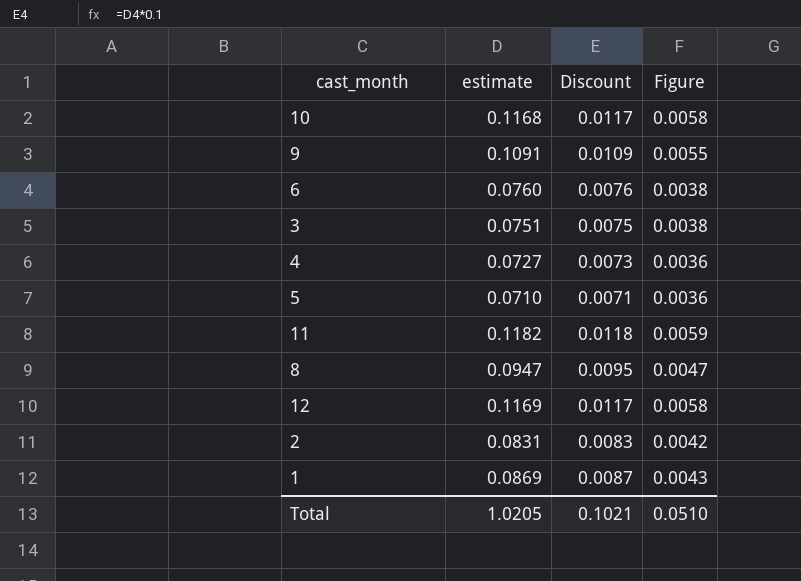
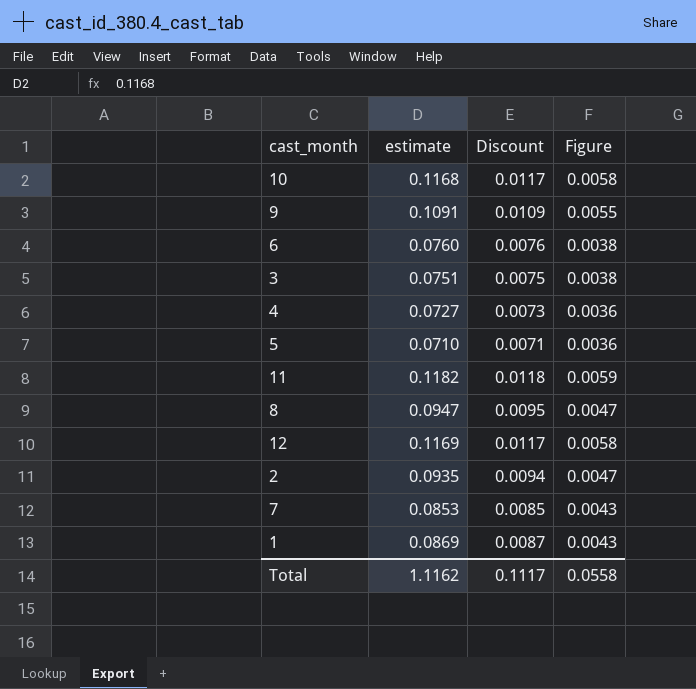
2 | estimate: 0.0831 -> 0.0935
2 | Discount: 0.0083 -> 0.0094
2 | Figure: 0.0042 -> 0.0047
row 7: none -> 0.0853 | 0.0085 | 0.0043
Total | estimate: 1.0205 -> 1.1162
Total | Discount: 0.1021 -> 0.1117
Total | Figure: 0.0510 -> 0.0558

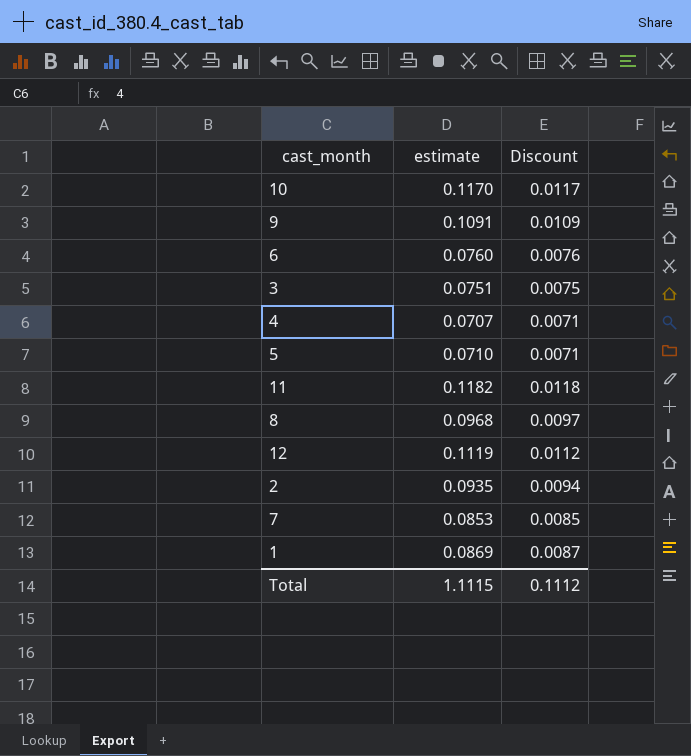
column Figure | formula: [estimate] * 0.05 -> none
10 | estimate: 0.1168 -> 0.1170
4 | estimate: 0.0727 -> 0.0707
4 | Discount: 0.0073 -> 0.0071
8 | estimate: 0.0947 -> 0.0968
8 | Discount: 0.0095 -> 0.0097
12 | estimate: 0.1169 -> 0.1119
12 | Discount: 0.0117 -> 0.0112
Total | estimate: 1.1162 -> 1.1115
Total | Discount: 0.1117 -> 0.1112

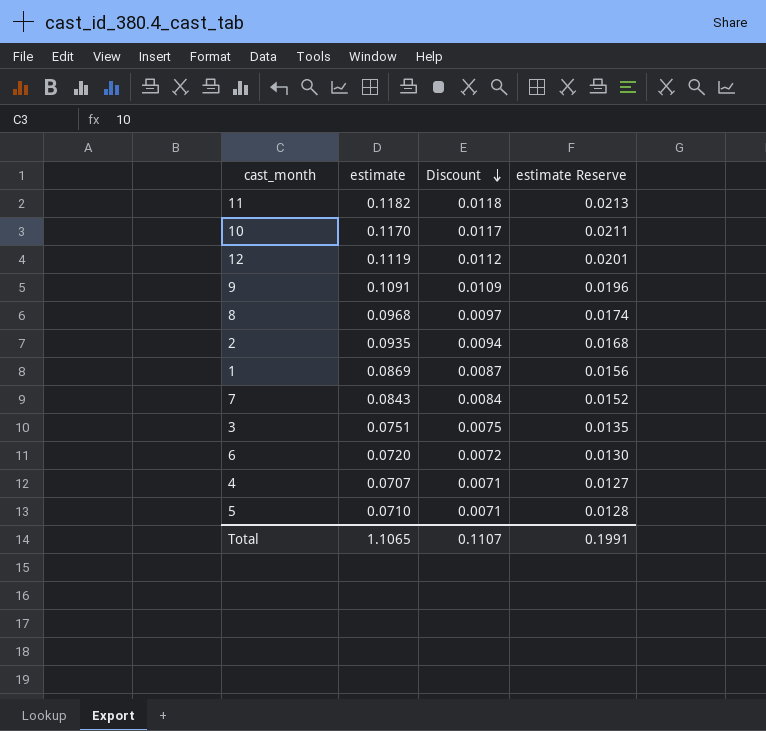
row order: none -> Discount descending
column estimate Reserve | formula: none -> [estimate] * 0.18
7 | estimate: 0.0853 -> 0.0843
7 | Discount: 0.0085 -> 0.0084
6 | estimate: 0.0760 -> 0.0720
6 | Discount: 0.0076 -> 0.0072
Total | estimate: 1.1115 -> 1.1065
Total | Discount: 0.1112 -> 0.1107

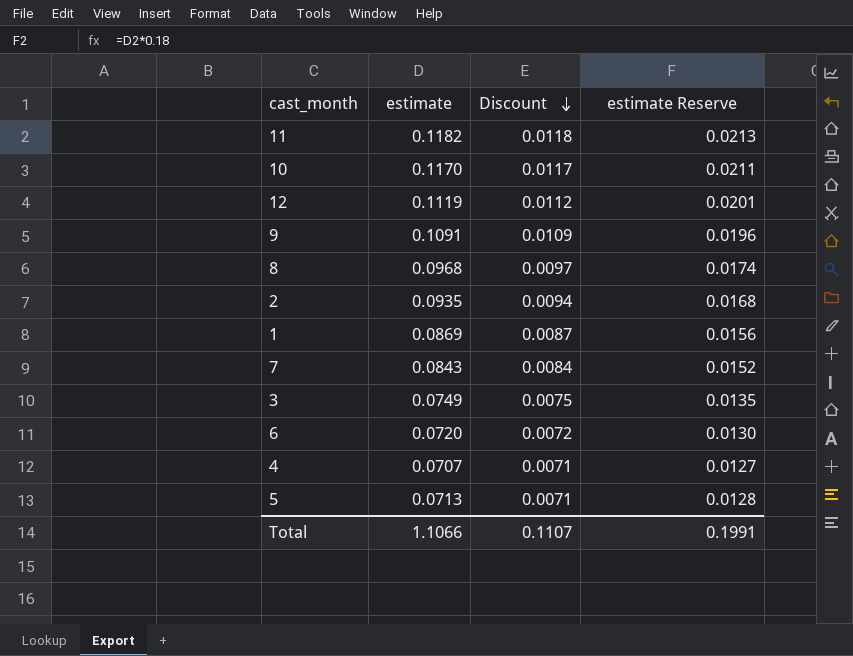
3 | estimate: 0.0751 -> 0.0749
5 | estimate: 0.0710 -> 0.0713
Total | estimate: 1.1065 -> 1.1066

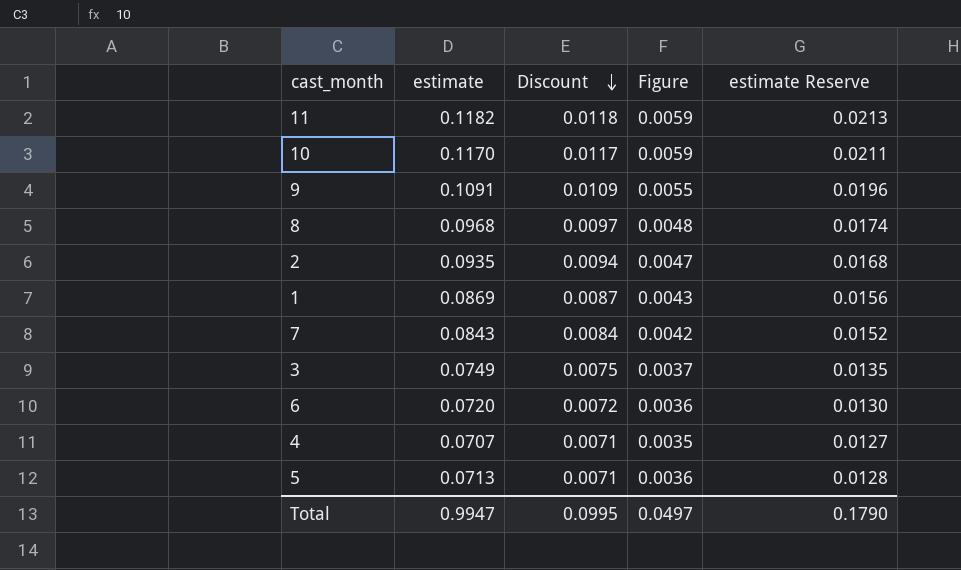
column Figure | formula: none -> [estimate] * 0.05
row 12: 0.1119 | 0.0112 | 0.0201 -> none
Total | estimate: 1.1066 -> 0.9947
Total | Discount: 0.1107 -> 0.0995
Total | estimate Reserve: 0.1991 -> 0.1790

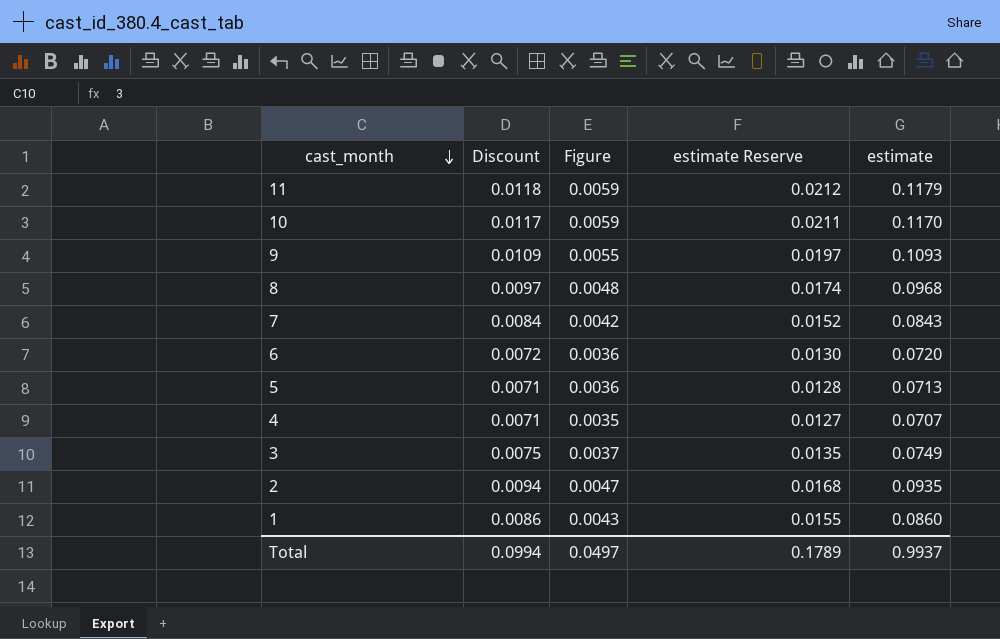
row order: Discount descending -> cast_month descending
column estimate | position: 2 -> 5
11 | estimate Reserve: 0.0213 -> 0.0212
11 | estimate: 0.1182 -> 0.1179
9 | estimate Reserve: 0.0196 -> 0.0197
9 | estimate: 0.1091 -> 0.1093
1 | Discount: 0.0087 -> 0.0086
1 | estimate Reserve: 0.0156 -> 0.0155
1 | estimate: 0.0869 -> 0.0860
Total | Discount: 0.0995 -> 0.0994
Total | estimate Reserve: 0.1790 -> 0.1789
Total | estimate: 0.9947 -> 0.9937

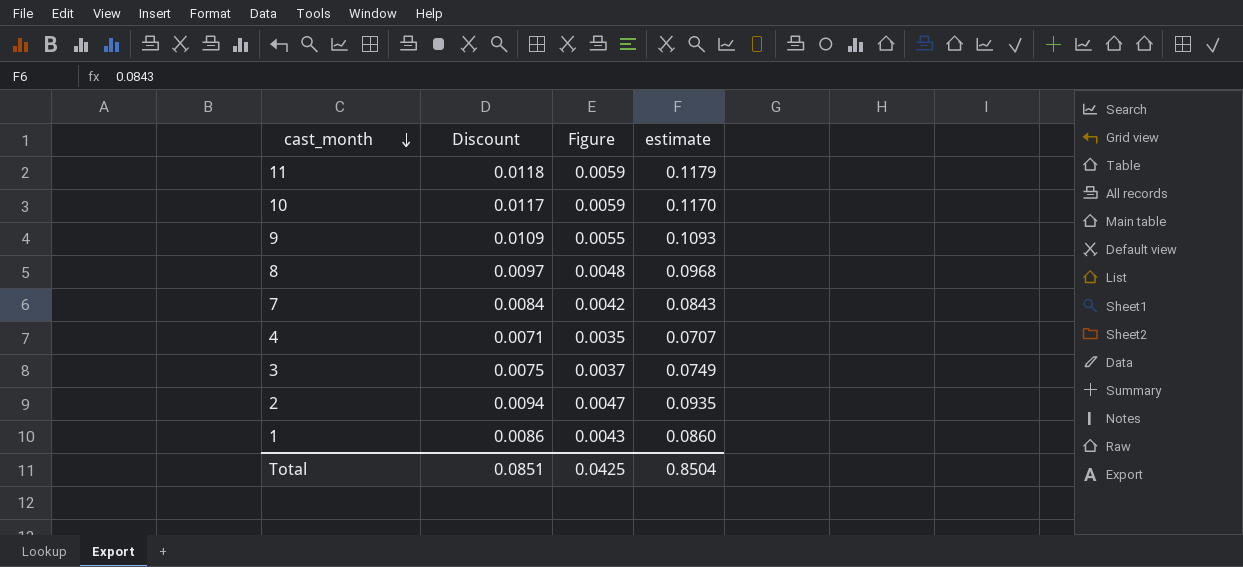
column estimate Reserve | formula: [estimate] * 0.18 -> none
row 6: 0.0072 | 0.0036 | 0.0130 | 0.0720 -> none
row 5: 0.0071 | 0.0036 | 0.0128 | 0.0713 -> none
Total | Discount: 0.0994 -> 0.0851
Total | Figure: 0.0497 -> 0.0425
Total | estimate: 0.9937 -> 0.8504

